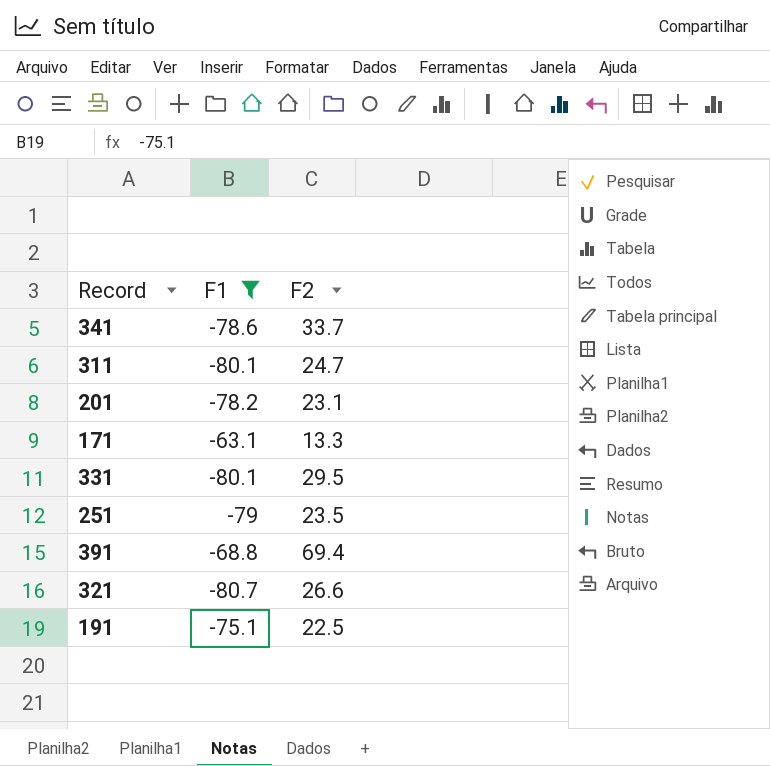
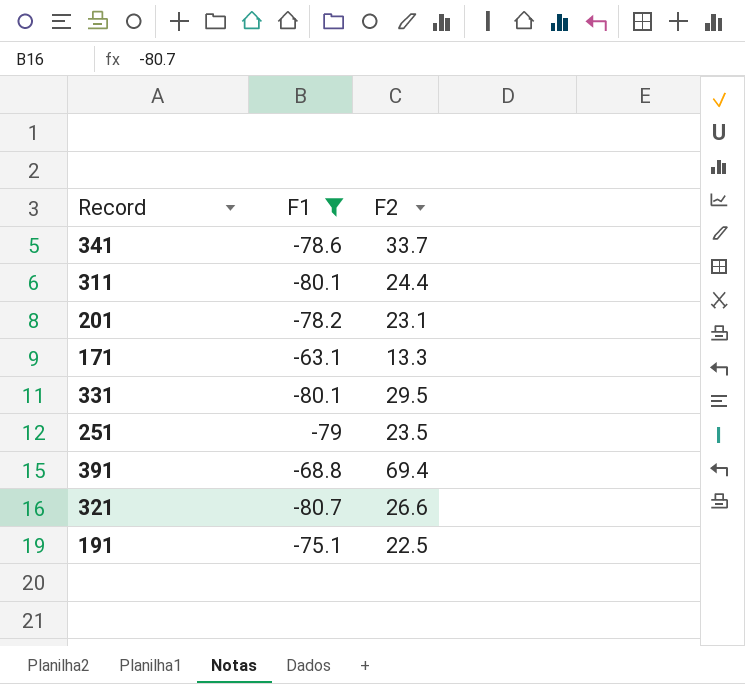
311 | F2: 24.7 -> 24.4

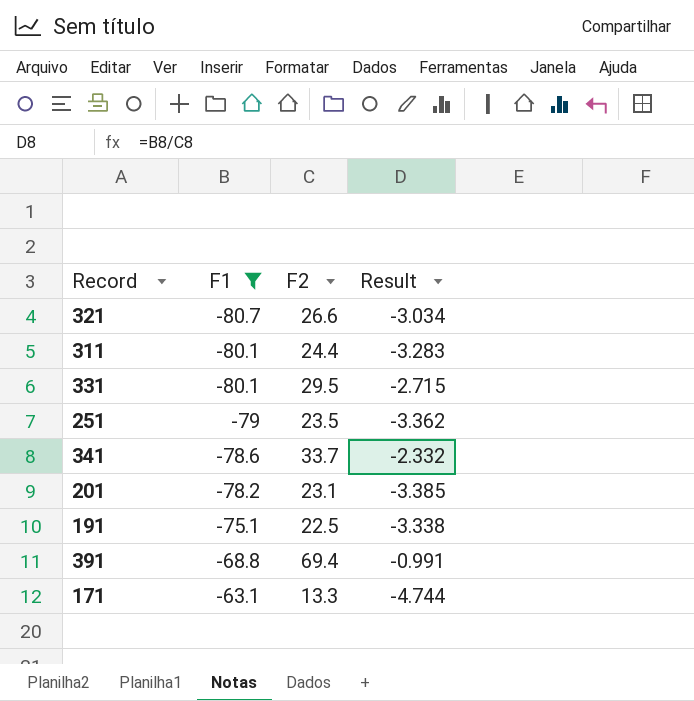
row order: none -> F1 ascending
column Result | formula: none -> [F1] / [F2]

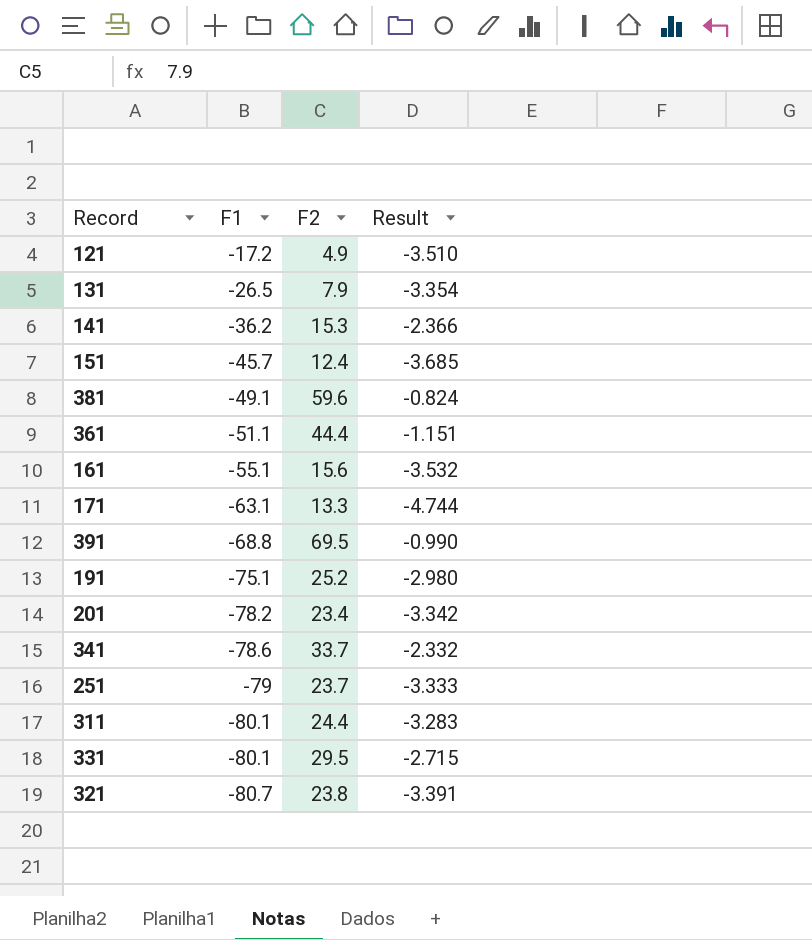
filter: F1 <= -63.1 -> none
row order: F1 ascending -> F1 descending
391 | F2: 69.4 -> 69.5
391 | Result: -0.991 -> -0.990
191 | F2: 22.5 -> 25.2
191 | Result: -3.338 -> -2.980
201 | F2: 23.1 -> 23.4
201 | Result: -3.385 -> -3.342
251 | F2: 23.5 -> 23.7
251 | Result: -3.362 -> -3.333
321 | F2: 26.6 -> 23.8
321 | Result: -3.034 -> -3.391

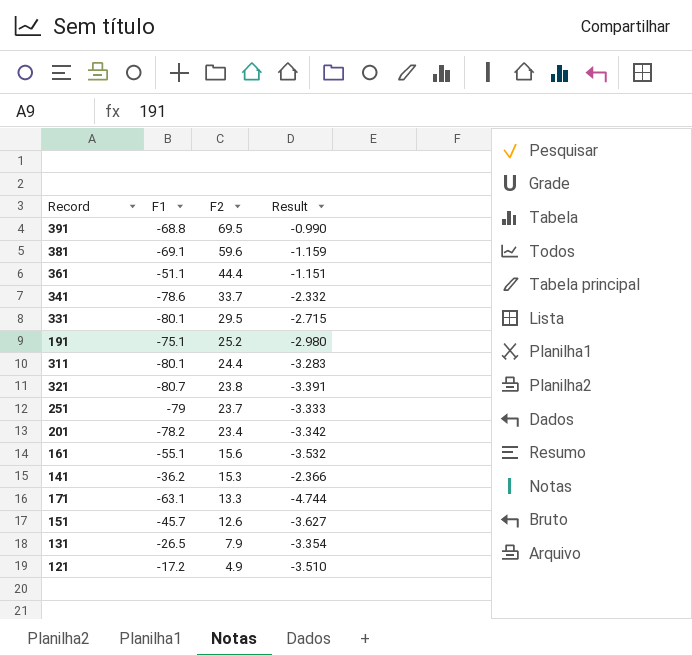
row order: F1 descending -> F2 descending
381 | F1: -49.1 -> -69.1
381 | Result: -0.824 -> -1.159
151 | F2: 12.4 -> 12.6
151 | Result: -3.685 -> -3.627

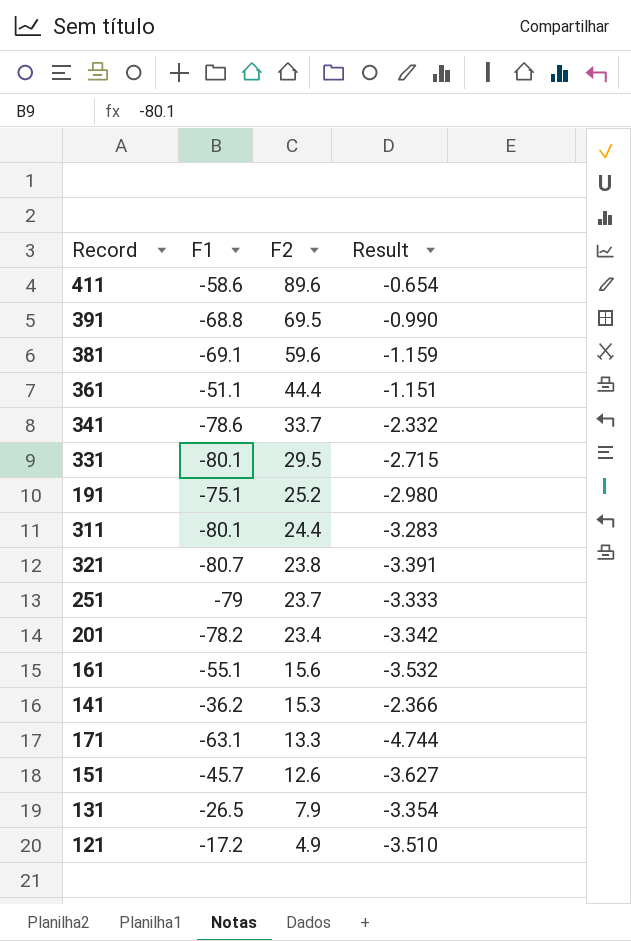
row 411: none -> -58.6 | 89.6 | -0.654

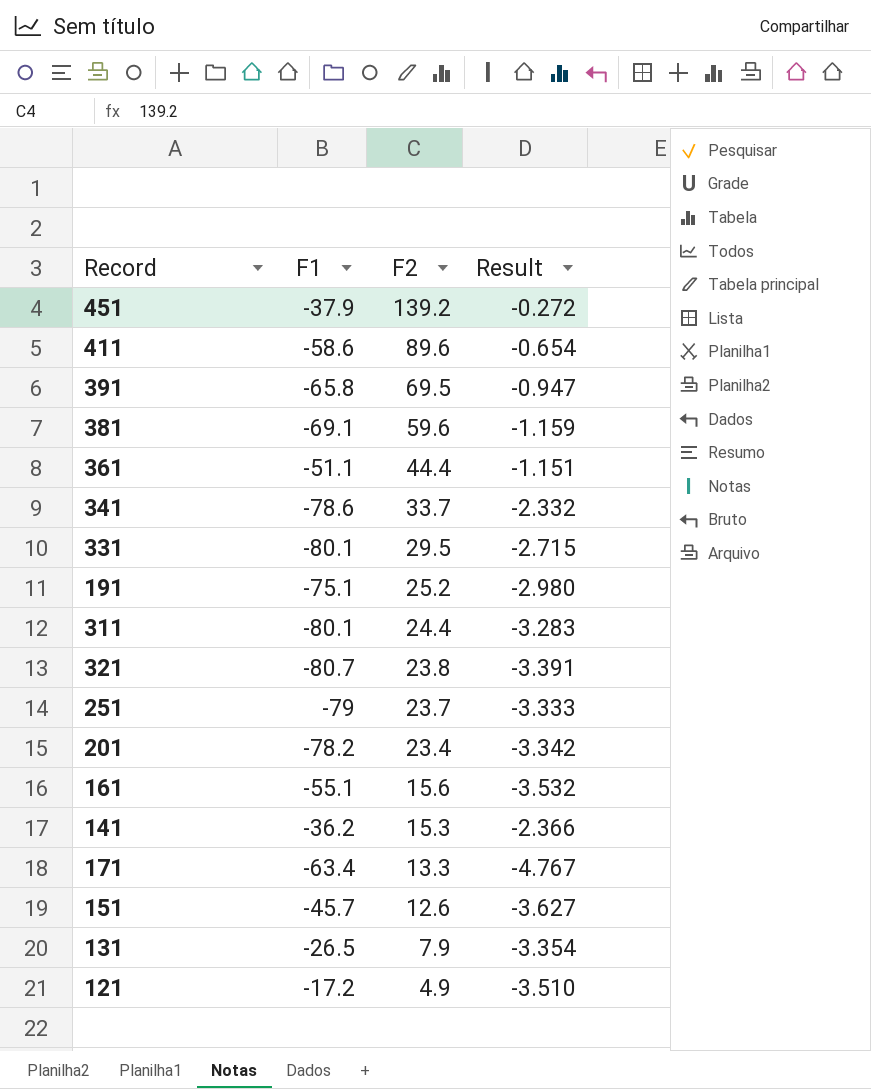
row 451: none -> -37.9 | 139.2 | -0.272
391 | F1: -68.8 -> -65.8
391 | Result: -0.990 -> -0.947
171 | F1: -63.1 -> -63.4
171 | Result: -4.744 -> -4.767

